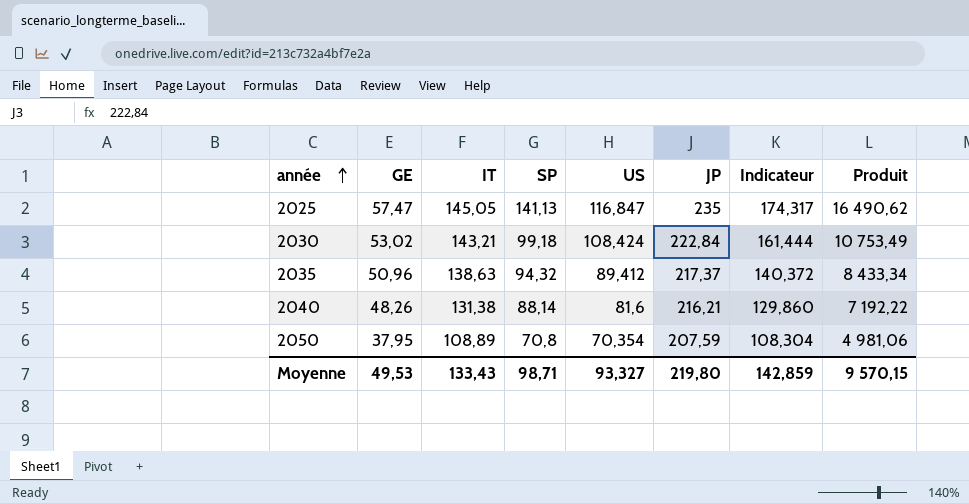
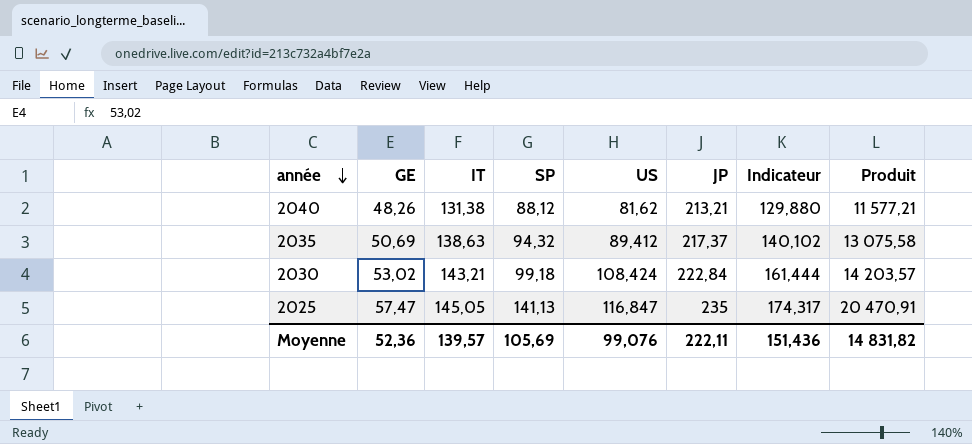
row order: année ascending -> année descending
column Produit | formula: [SP] * [US] -> [IT] * [SP]
row 2050: 37,95 | 108,89 | 70,8 | 70,354 | 207,59 | 108,304 | 4 981,06 -> none
2040 | SP: 88,14 -> 88,12
2040 | US: 81,6 -> 81,62
2040 | JP: 216,21 -> 213,21
2040 | Indicateur: 129,860 -> 129,880
2035 | GE: 50,96 -> 50,69
2035 | Indicateur: 140,372 -> 140,102
Moyenne | GE: 49,53 -> 52,36
Moyenne | IT: 133,43 -> 139,57
Moyenne | SP: 98,71 -> 105,69
Moyenne | US: 93,327 -> 99,076
Moyenne | JP: 219,80 -> 222,11
Moyenne | Indicateur: 142,859 -> 151,436
Moyenne | Produit: 9 570,15 -> 14 831,82

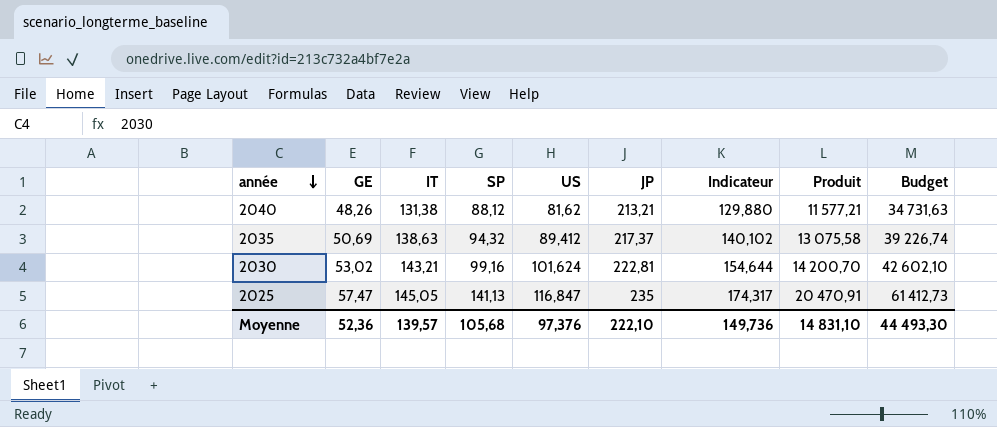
column Budget | formula: none -> [Produit] * 3
2030 | SP: 99,18 -> 99,16
2030 | US: 108,424 -> 101,624
2030 | JP: 222,84 -> 222,81
2030 | Indicateur: 161,444 -> 154,644
2030 | Produit: 14 203,57 -> 14 200,70
Moyenne | SP: 105,69 -> 105,68
Moyenne | US: 99,076 -> 97,376
Moyenne | JP: 222,11 -> 222,10
Moyenne | Indicateur: 151,436 -> 149,736
Moyenne | Produit: 14 831,82 -> 14 831,10

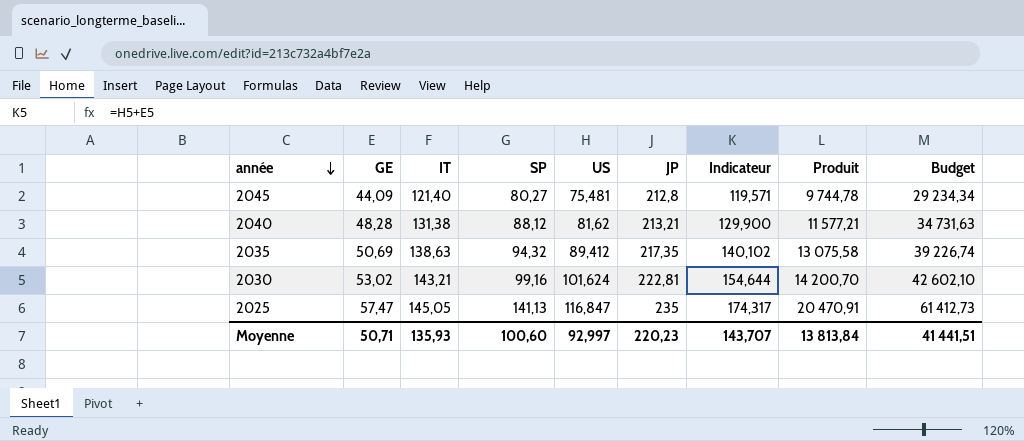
row 2045: none -> 44,09 | 121,40 | 80,27 | 75,481 | 212,8 | 119,571 | 9 744,78 | 29 234,34
2040 | GE: 48,26 -> 48,28
2040 | Indicateur: 129,880 -> 129,900
2035 | JP: 217,37 -> 217,35
Moyenne | GE: 52,36 -> 50,71
Moyenne | IT: 139,57 -> 135,93
Moyenne | SP: 105,68 -> 100,60
Moyenne | US: 97,376 -> 92,997
Moyenne | JP: 222,10 -> 220,23
Moyenne | Indicateur: 149,736 -> 143,707
Moyenne | Produit: 14 831,10 -> 13 813,84
Moyenne | Budget: 44 493,30 -> 41 441,51

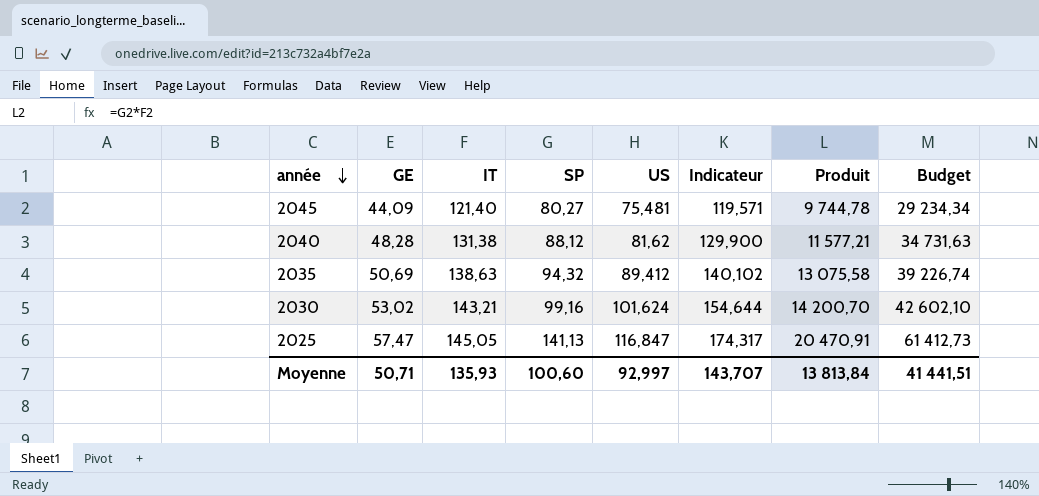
column JP | position: 6 -> none

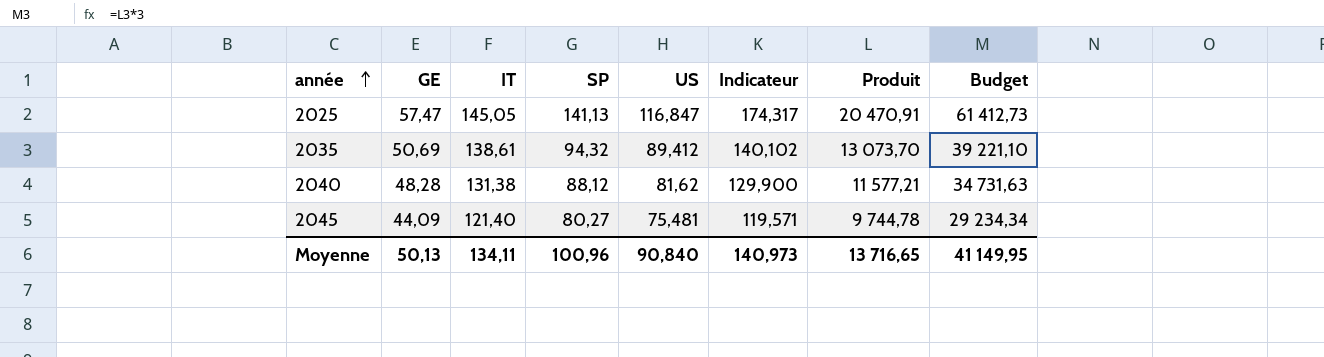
row order: année descending -> année ascending
row 2030: 53,02 | 143,21 | 99,16 | 101,624 | 154,644 | 14 200,70 | 42 602,10 -> none
2035 | IT: 138,63 -> 138,61
2035 | Produit: 13 075,58 -> 13 073,70
2035 | Budget: 39 226,74 -> 39 221,10
Moyenne | GE: 50,71 -> 50,13
Moyenne | IT: 135,93 -> 134,11
Moyenne | SP: 100,60 -> 100,96
Moyenne | US: 92,997 -> 90,840
Moyenne | Indicateur: 143,707 -> 140,973
Moyenne | Produit: 13 813,84 -> 13 716,65
Moyenne | Budget: 41 441,51 -> 41 149,95

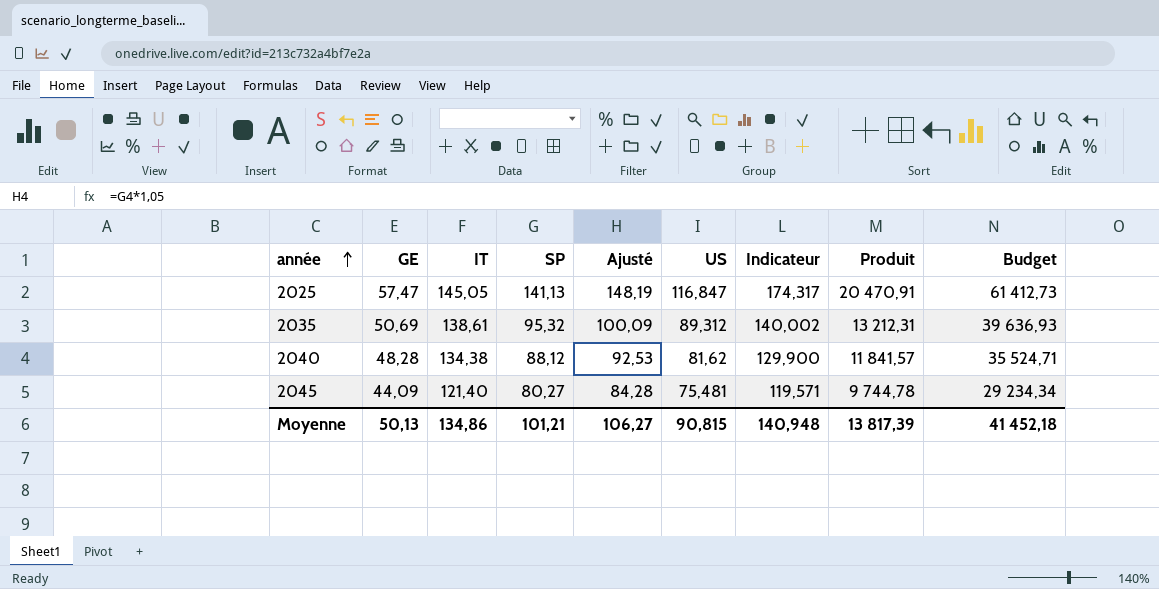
column Ajusté | formula: none -> [SP] * 1,05
2035 | SP: 94,32 -> 95,32
2035 | US: 89,412 -> 89,312
2035 | Indicateur: 140,102 -> 140,002
2035 | Produit: 13 073,70 -> 13 212,31
2035 | Budget: 39 221,10 -> 39 636,93
2040 | IT: 131,38 -> 134,38
2040 | Produit: 11 577,21 -> 11 841,57
2040 | Budget: 34 731,63 -> 35 524,71
Moyenne | IT: 134,11 -> 134,86
Moyenne | SP: 100,96 -> 101,21
Moyenne | US: 90,840 -> 90,815
Moyenne | Indicateur: 140,973 -> 140,948
Moyenne | Produit: 13 716,65 -> 13 817,39
Moyenne | Budget: 41 149,95 -> 41 452,18

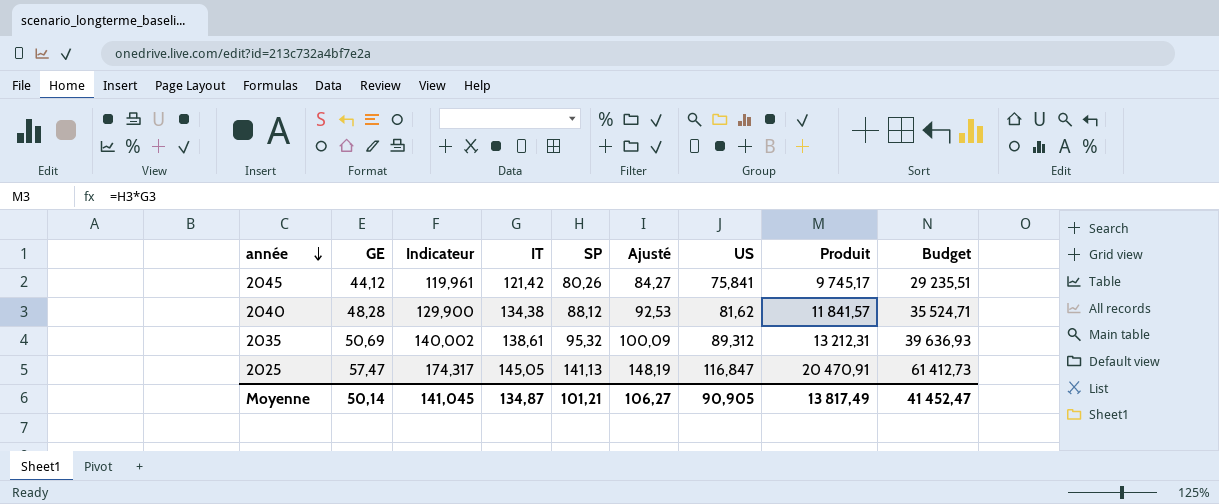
row order: année ascending -> année descending
column Indicateur | position: 7 -> 3
2045 | GE: 44,09 -> 44,12
2045 | Indicateur: 119,571 -> 119,961
2045 | IT: 121,40 -> 121,42
2045 | SP: 80,27 -> 80,26
2045 | Ajusté: 84,28 -> 84,27
2045 | US: 75,481 -> 75,841
2045 | Produit: 9 744,78 -> 9 745,17
2045 | Budget: 29 234,34 -> 29 235,51
Moyenne | GE: 50,13 -> 50,14
Moyenne | Indicateur: 140,948 -> 141,045
Moyenne | IT: 134,86 -> 134,87
Moyenne | US: 90,815 -> 90,905
Moyenne | Produit: 13 817,39 -> 13 817,49
Moyenne | Budget: 41 452,18 -> 41 452,47

